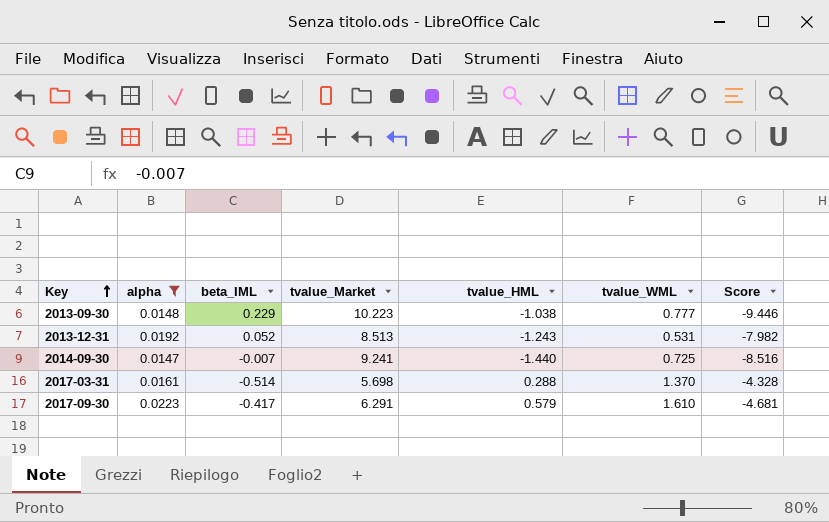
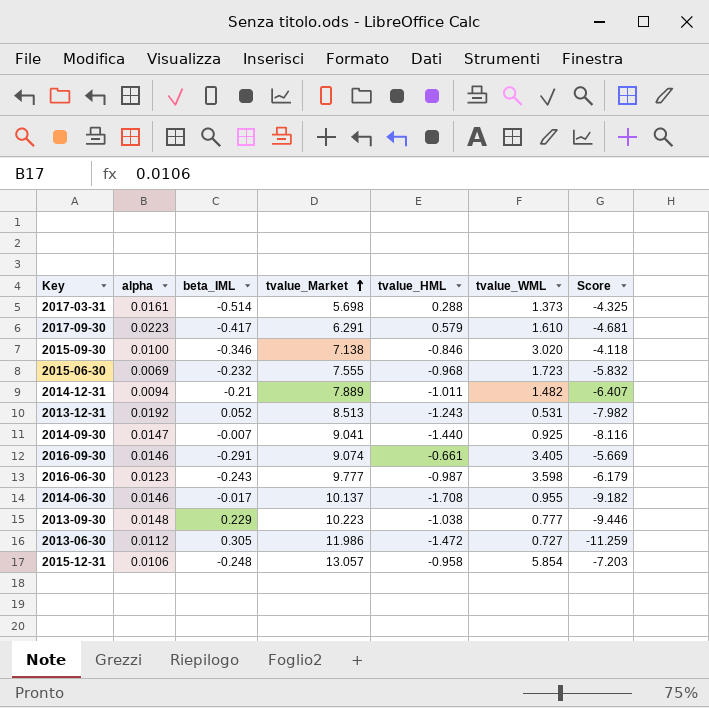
filter: alpha >= 0.0147 -> none
row order: Key ascending -> tvalue_Market ascending
2017-03-31 | tvalue_WML: 1.370 -> 1.373
2017-03-31 | Score: -4.328 -> -4.325
2014-09-30 | tvalue_Market: 9.241 -> 9.041
2014-09-30 | tvalue_WML: 0.725 -> 0.925
2014-09-30 | Score: -8.516 -> -8.116

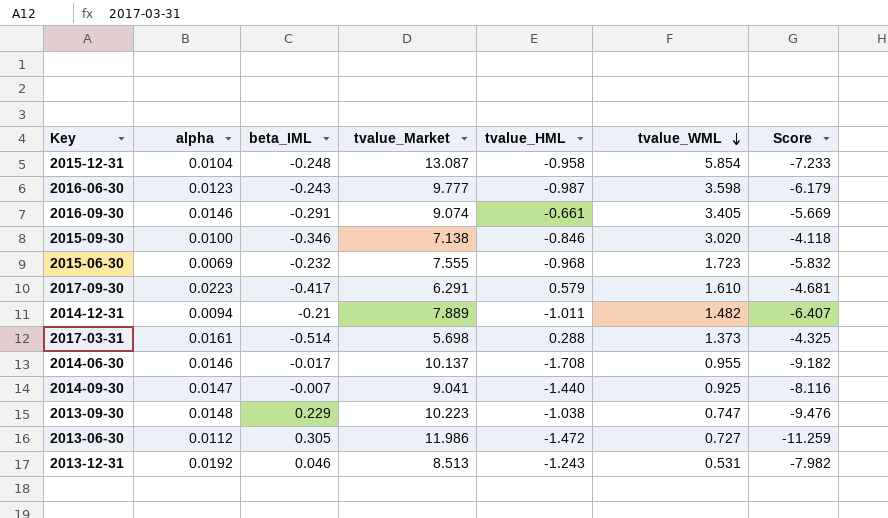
row order: tvalue_Market ascending -> tvalue_WML descending
2015-12-31 | alpha: 0.0106 -> 0.0104
2015-12-31 | tvalue_Market: 13.057 -> 13.087
2015-12-31 | Score: -7.203 -> -7.233
2013-09-30 | tvalue_WML: 0.777 -> 0.747
2013-09-30 | Score: -9.446 -> -9.476
2013-12-31 | beta_IML: 0.052 -> 0.046

